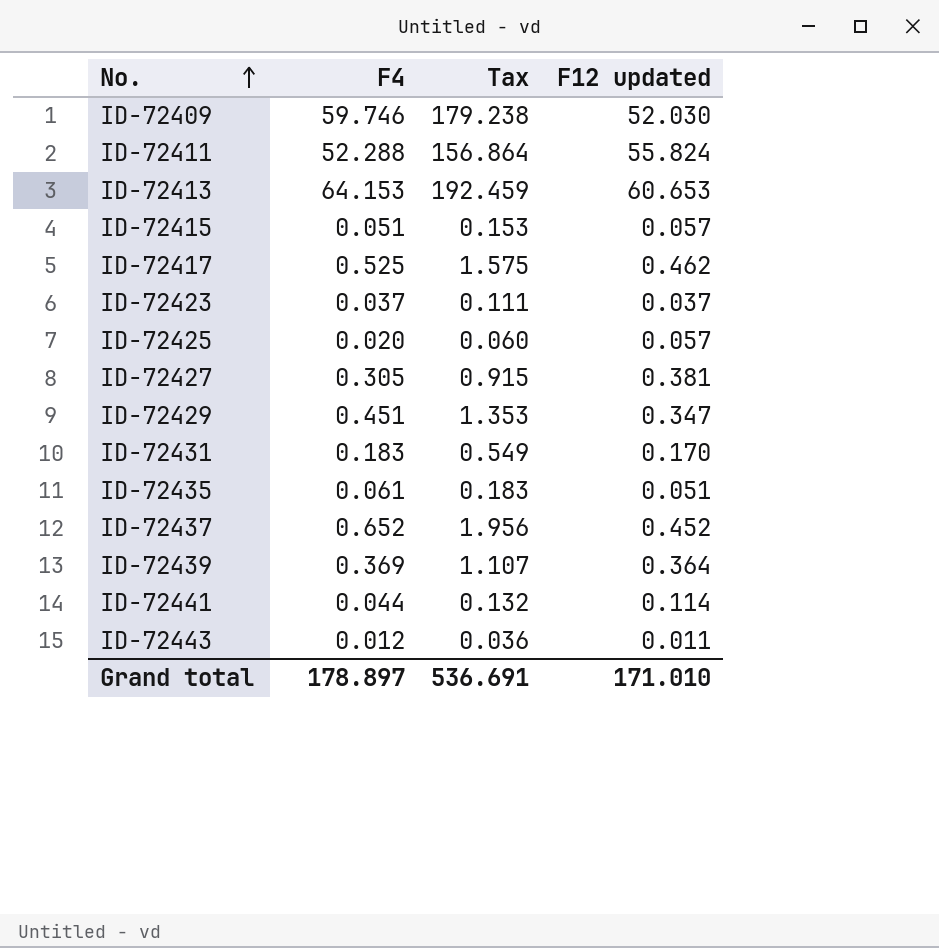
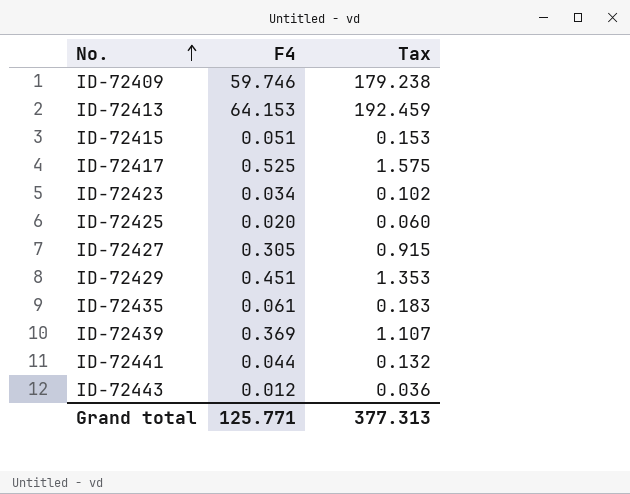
column F12 updated | position: 4 -> none
row ID-72411: 52.288 | 156.864 | 55.824 -> none
row ID-72431: 0.183 | 0.549 | 0.170 -> none
row ID-72437: 0.652 | 1.956 | 0.452 -> none
ID-72423 | F4: 0.037 -> 0.034
ID-72423 | Tax: 0.111 -> 0.102
Grand total | F4: 178.897 -> 125.771
Grand total | Tax: 536.691 -> 377.313

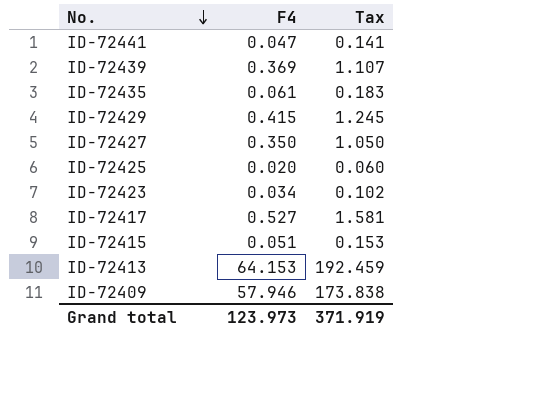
row order: No. ascending -> No. descending
row ID-72443: 0.012 | 0.036 -> none
ID-72441 | F4: 0.044 -> 0.047
ID-72441 | Tax: 0.132 -> 0.141
ID-72429 | F4: 0.451 -> 0.415
ID-72429 | Tax: 1.353 -> 1.245
ID-72427 | F4: 0.305 -> 0.350
ID-72427 | Tax: 0.915 -> 1.050
ID-72417 | F4: 0.525 -> 0.527
ID-72417 | Tax: 1.575 -> 1.581
ID-72409 | F4: 59.746 -> 57.946
ID-72409 | Tax: 179.238 -> 173.838
Grand total | F4: 125.771 -> 123.973
Grand total | Tax: 377.313 -> 371.919

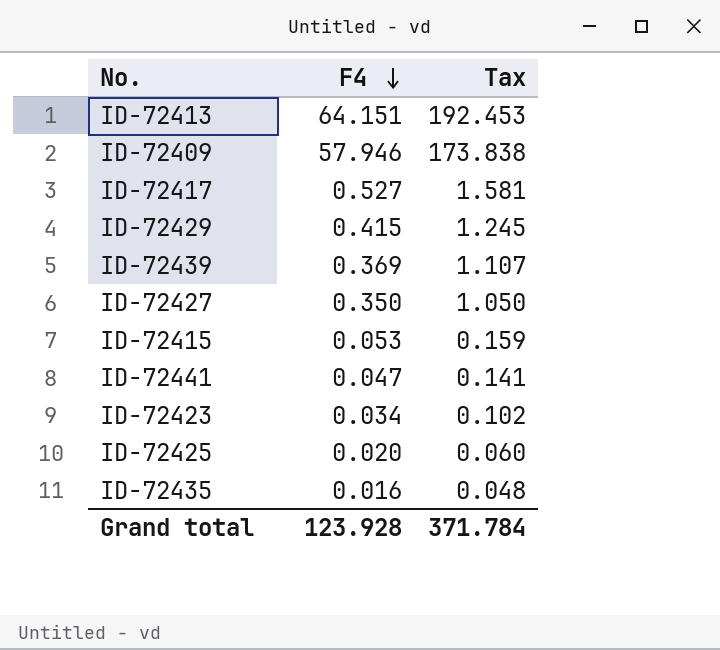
row order: No. descending -> F4 descending
ID-72413 | F4: 64.153 -> 64.151
ID-72413 | Tax: 192.459 -> 192.453
ID-72415 | F4: 0.051 -> 0.053
ID-72415 | Tax: 0.153 -> 0.159
ID-72435 | F4: 0.061 -> 0.016
ID-72435 | Tax: 0.183 -> 0.048
Grand total | F4: 123.973 -> 123.928
Grand total | Tax: 371.919 -> 371.784

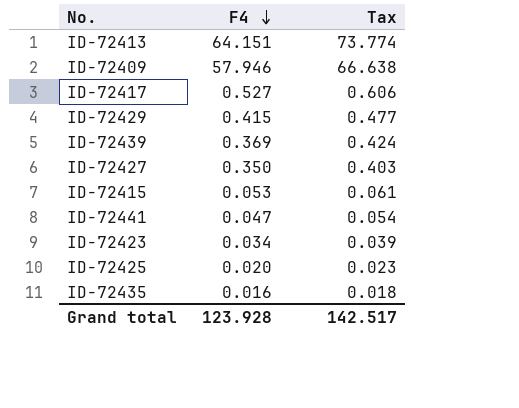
column Tax | formula: [F4] * 3 -> [F4] * 1.15
Grand total | Tax: 371.784 -> 142.517

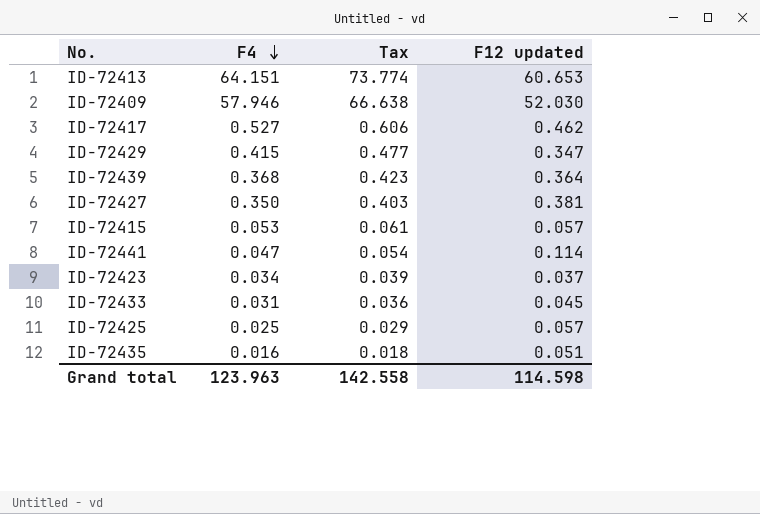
column F12 updated | position: none -> 4
ID-72439 | F4: 0.369 -> 0.368
ID-72439 | Tax: 0.424 -> 0.423
row ID-72433: none -> 0.031 | 0.036 | 0.045
ID-72425 | F4: 0.020 -> 0.025
ID-72425 | Tax: 0.023 -> 0.029
Grand total | F4: 123.928 -> 123.963
Grand total | Tax: 142.517 -> 142.558

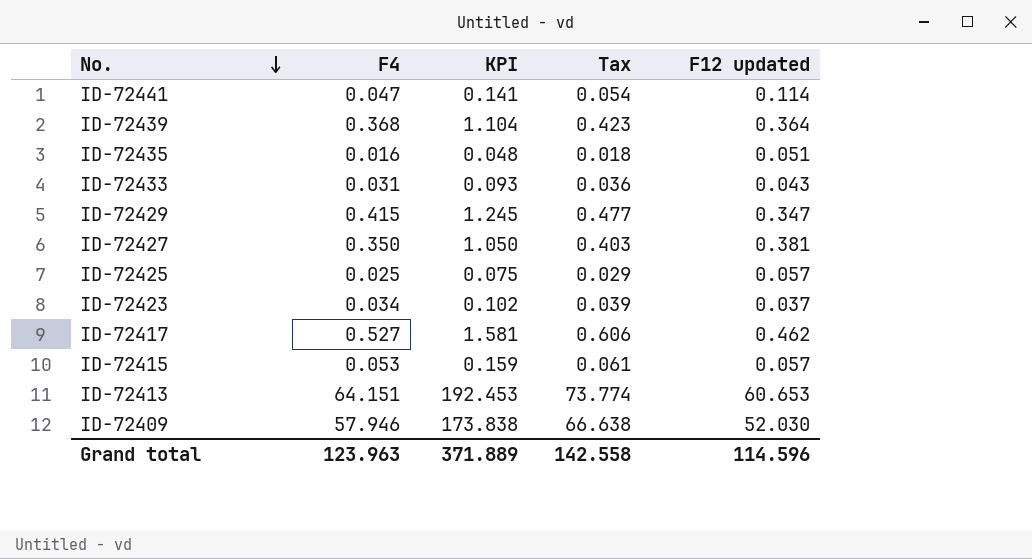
row order: F4 descending -> No. descending
column KPI | formula: none -> [F4] * 3
ID-72433 | F12 updated: 0.045 -> 0.043
Grand total | F12 updated: 114.598 -> 114.596

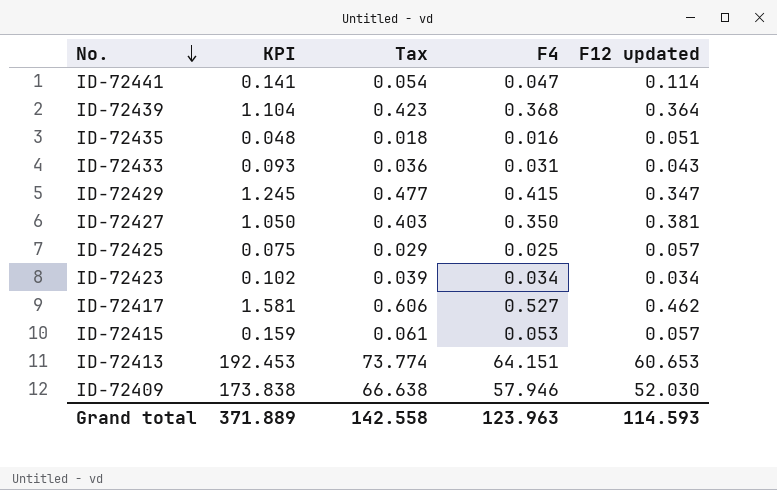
column F4 | position: 2 -> 4
ID-72423 | F12 updated: 0.037 -> 0.034
Grand total | F12 updated: 114.596 -> 114.593

